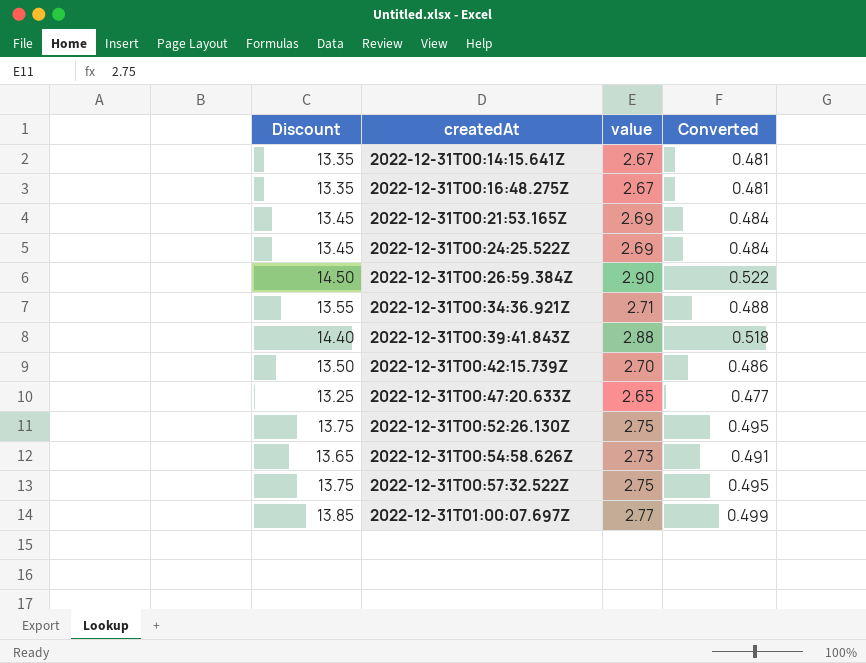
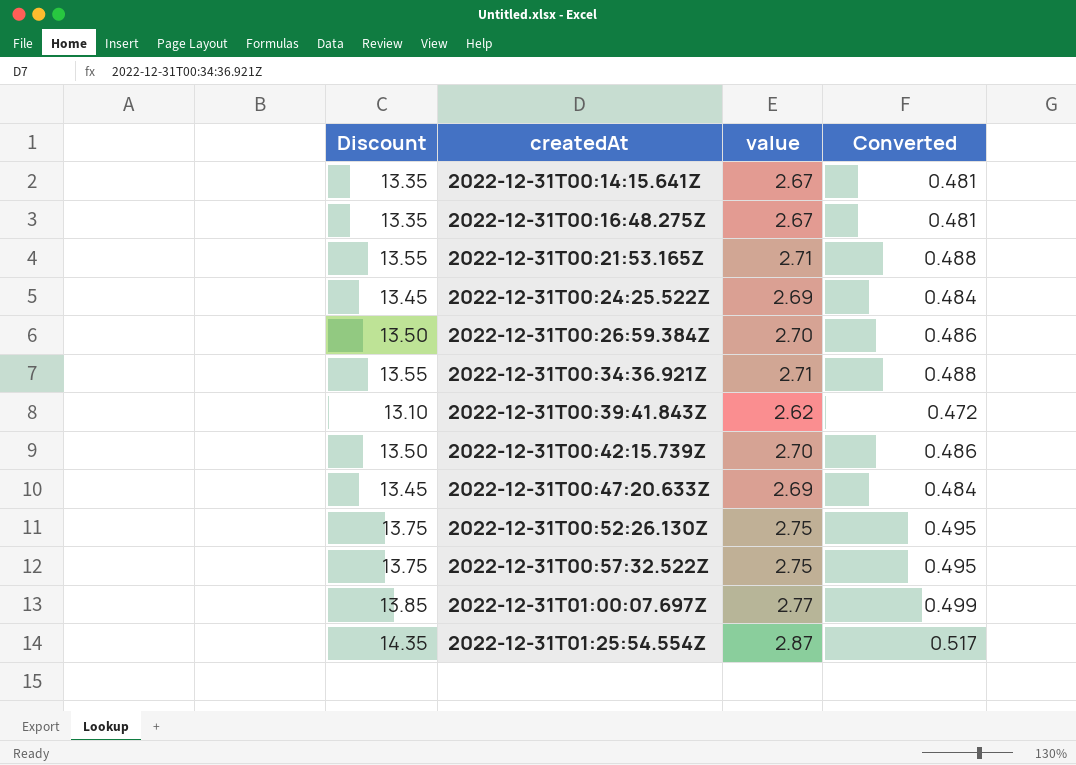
row 2022-12-31T00:54:58.626Z: 13.65 | 2.73 | 0.491 -> none
2022-12-31T00:21:53.165Z | Discount: 13.45 -> 13.55
2022-12-31T00:21:53.165Z | value: 2.69 -> 2.71
2022-12-31T00:21:53.165Z | Converted: 0.484 -> 0.488
2022-12-31T00:26:59.384Z | Discount: 14.50 -> 13.50
2022-12-31T00:26:59.384Z | value: 2.90 -> 2.70
2022-12-31T00:26:59.384Z | Converted: 0.522 -> 0.486
2022-12-31T00:39:41.843Z | Discount: 14.40 -> 13.10
2022-12-31T00:39:41.843Z | value: 2.88 -> 2.62
2022-12-31T00:39:41.843Z | Converted: 0.518 -> 0.472
2022-12-31T00:47:20.633Z | Discount: 13.25 -> 13.45
2022-12-31T00:47:20.633Z | value: 2.65 -> 2.69
2022-12-31T00:47:20.633Z | Converted: 0.477 -> 0.484
row 2022-12-31T01:25:54.554Z: none -> 14.35 | 2.87 | 0.517

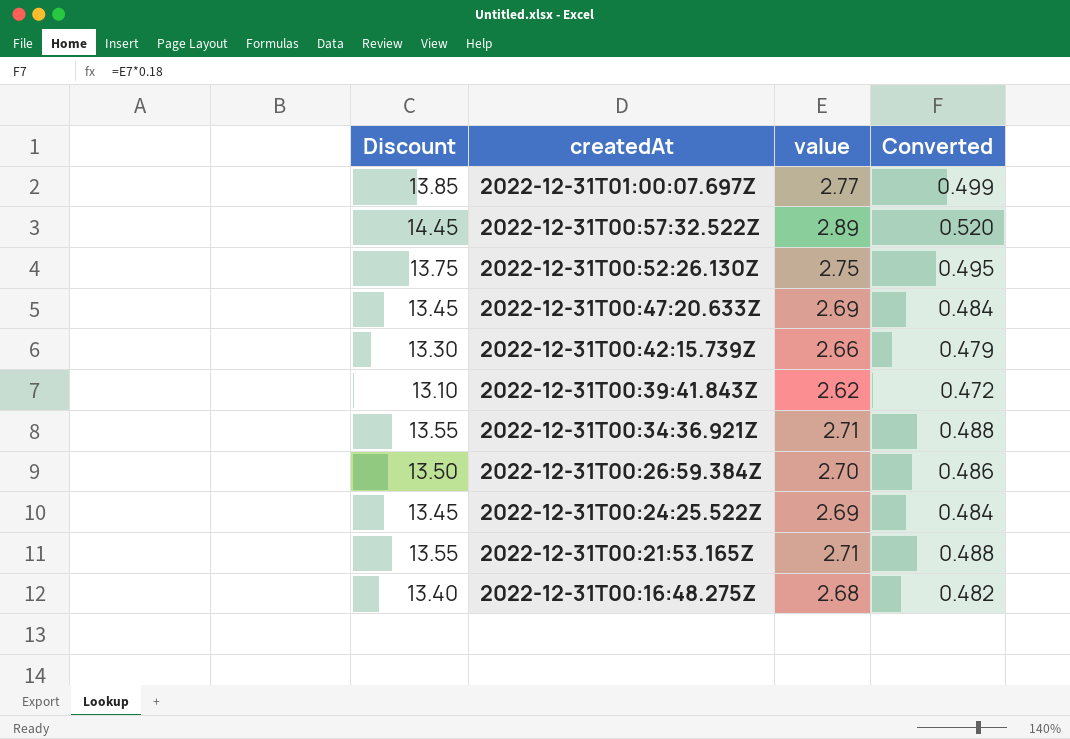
row order: createdAt ascending -> createdAt descending
row 2022-12-31T00:14:15.641Z: 13.35 | 2.67 | 0.481 -> none
row 2022-12-31T01:25:54.554Z: 14.35 | 2.87 | 0.517 -> none
2022-12-31T00:57:32.522Z | Discount: 13.75 -> 14.45
2022-12-31T00:57:32.522Z | value: 2.75 -> 2.89
2022-12-31T00:57:32.522Z | Converted: 0.495 -> 0.520
2022-12-31T00:42:15.739Z | Discount: 13.50 -> 13.30
2022-12-31T00:42:15.739Z | value: 2.70 -> 2.66
2022-12-31T00:42:15.739Z | Converted: 0.486 -> 0.479
2022-12-31T00:16:48.275Z | Discount: 13.35 -> 13.40
2022-12-31T00:16:48.275Z | value: 2.67 -> 2.68
2022-12-31T00:16:48.275Z | Converted: 0.481 -> 0.482

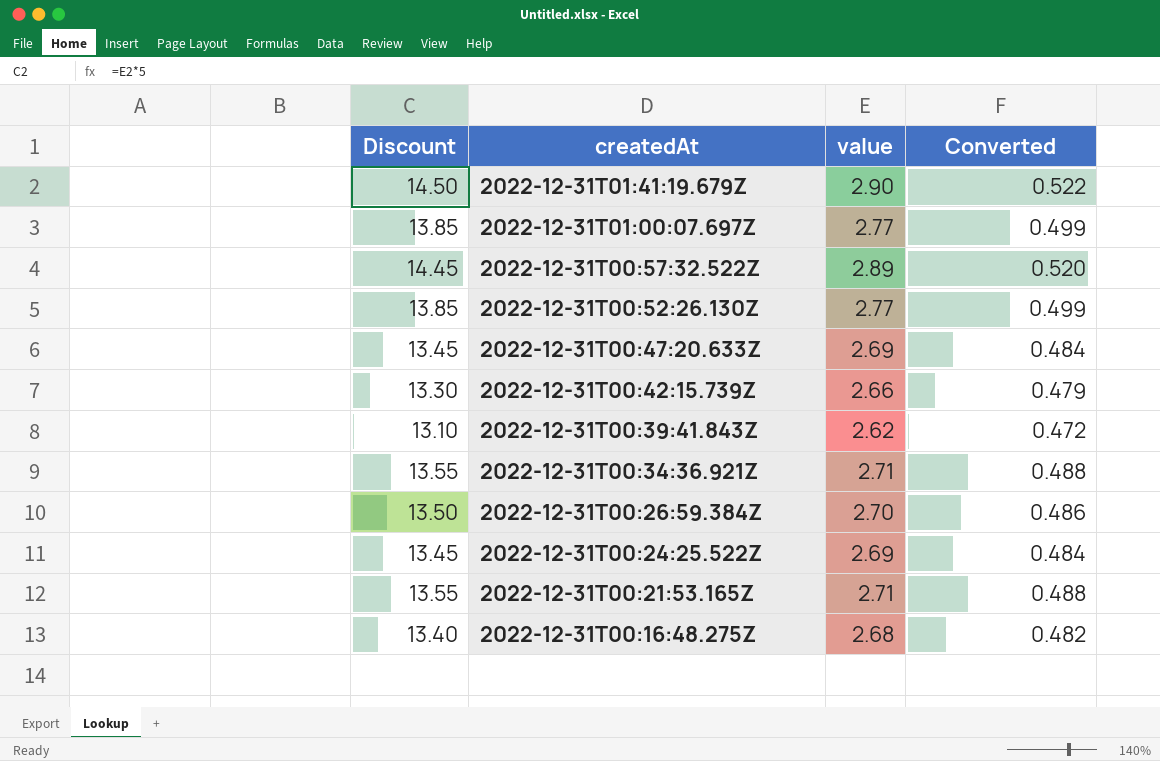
row 2022-12-31T01:41:19.679Z: none -> 14.50 | 2.90 | 0.522
2022-12-31T00:52:26.130Z | Discount: 13.75 -> 13.85
2022-12-31T00:52:26.130Z | value: 2.75 -> 2.77
2022-12-31T00:52:26.130Z | Converted: 0.495 -> 0.499

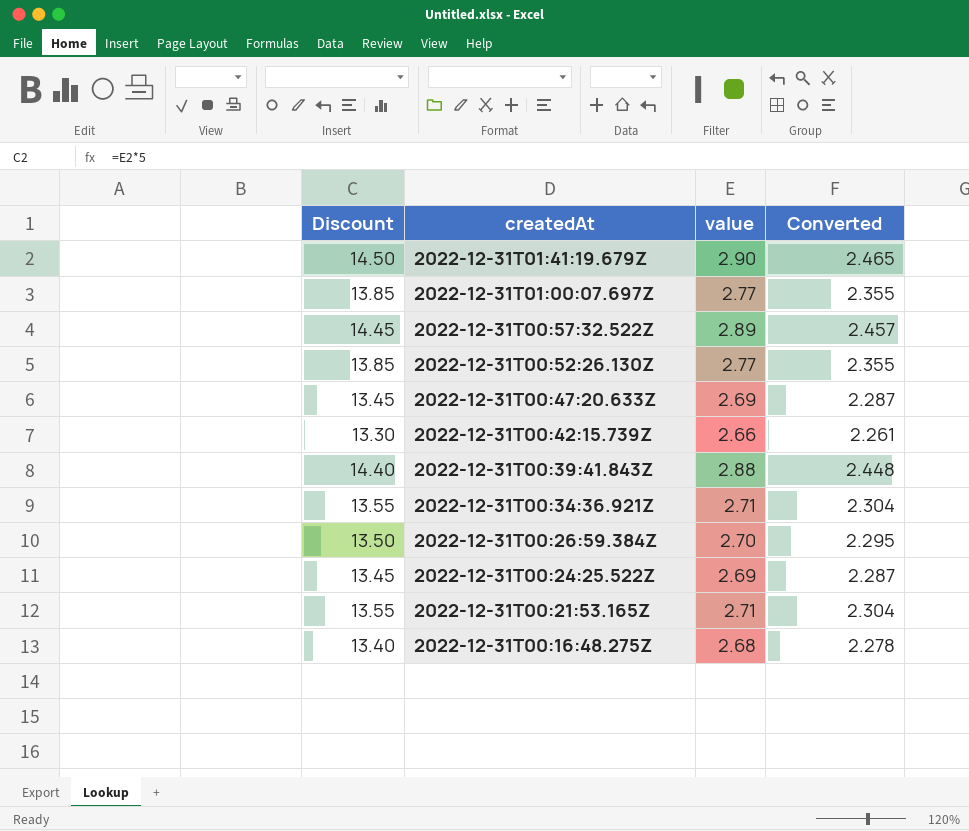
column Converted | formula: [value] * 0.18 -> [value] * 0.85
2022-12-31T00:39:41.843Z | Discount: 13.10 -> 14.40
2022-12-31T00:39:41.843Z | value: 2.62 -> 2.88

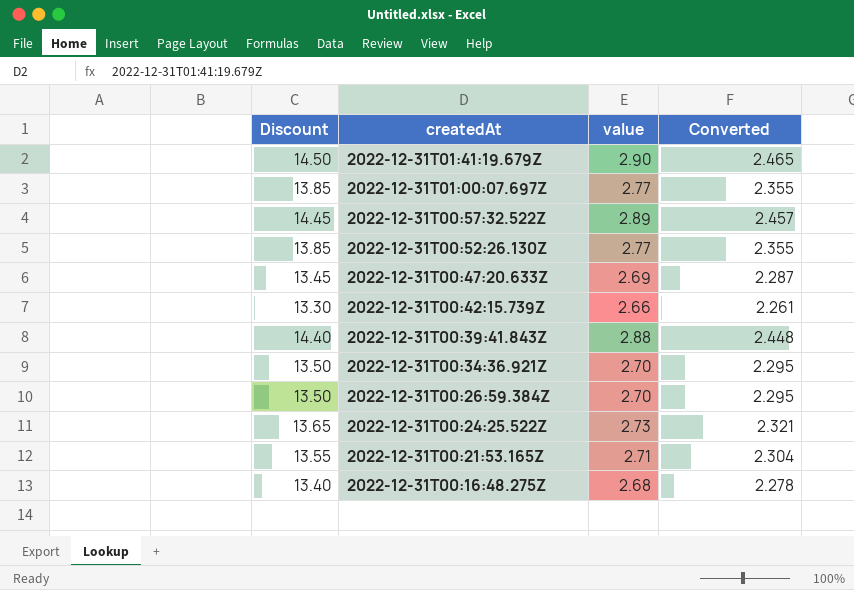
2022-12-31T00:34:36.921Z | Discount: 13.55 -> 13.50
2022-12-31T00:34:36.921Z | value: 2.71 -> 2.70
2022-12-31T00:34:36.921Z | Converted: 2.304 -> 2.295
2022-12-31T00:24:25.522Z | Discount: 13.45 -> 13.65
2022-12-31T00:24:25.522Z | value: 2.69 -> 2.73
2022-12-31T00:24:25.522Z | Converted: 2.287 -> 2.321

